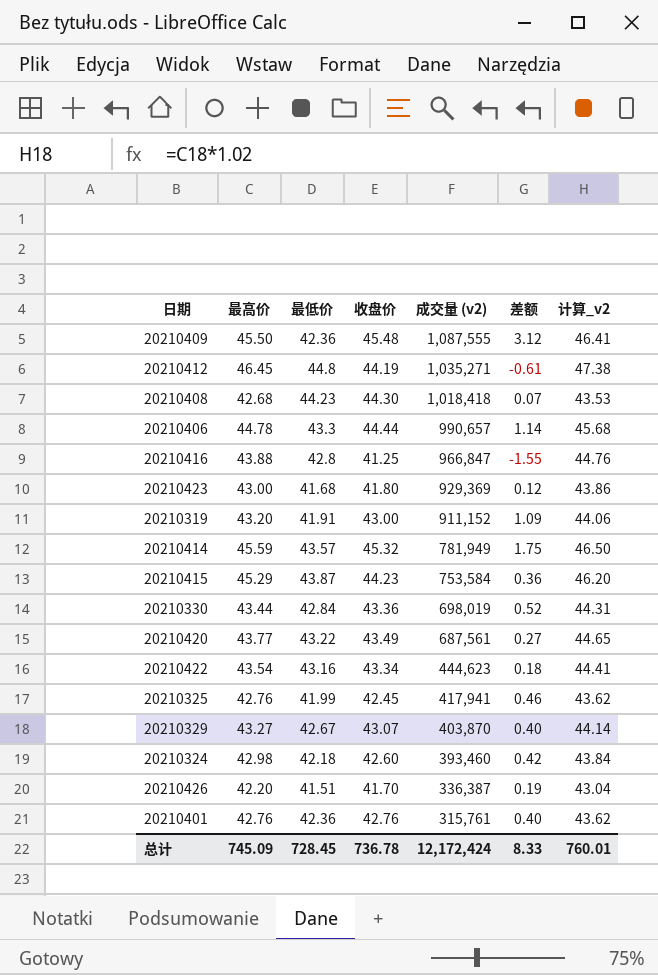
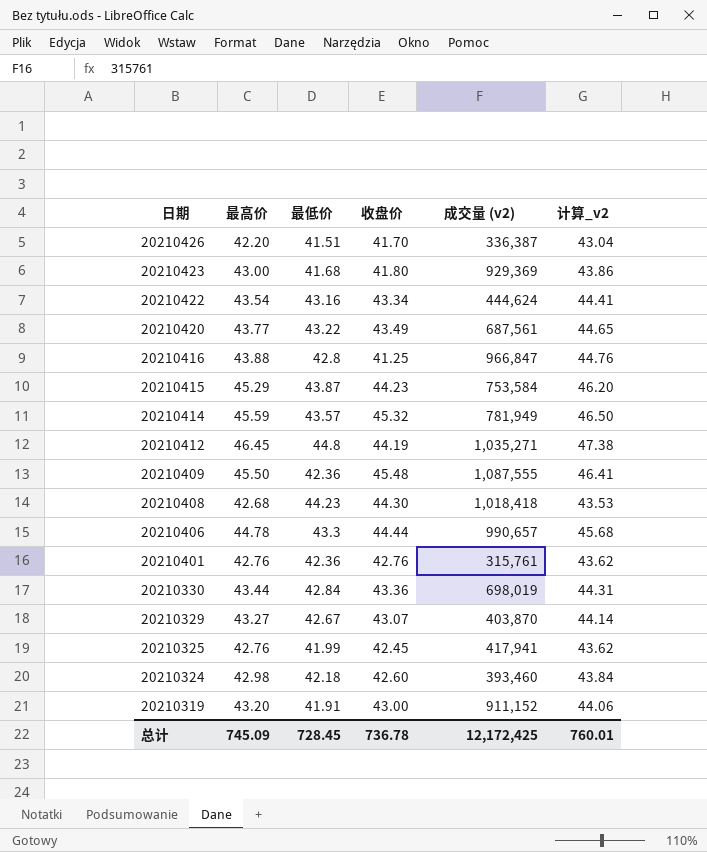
row order: 成交量 (v2) descending -> 日期 descending
column 差额 | formula: [收盘价] - [最低价] -> none
20210422 | 成交量 (v2): 444,623 -> 444,624
总计 | 成交量 (v2): 12,172,424 -> 12,172,425

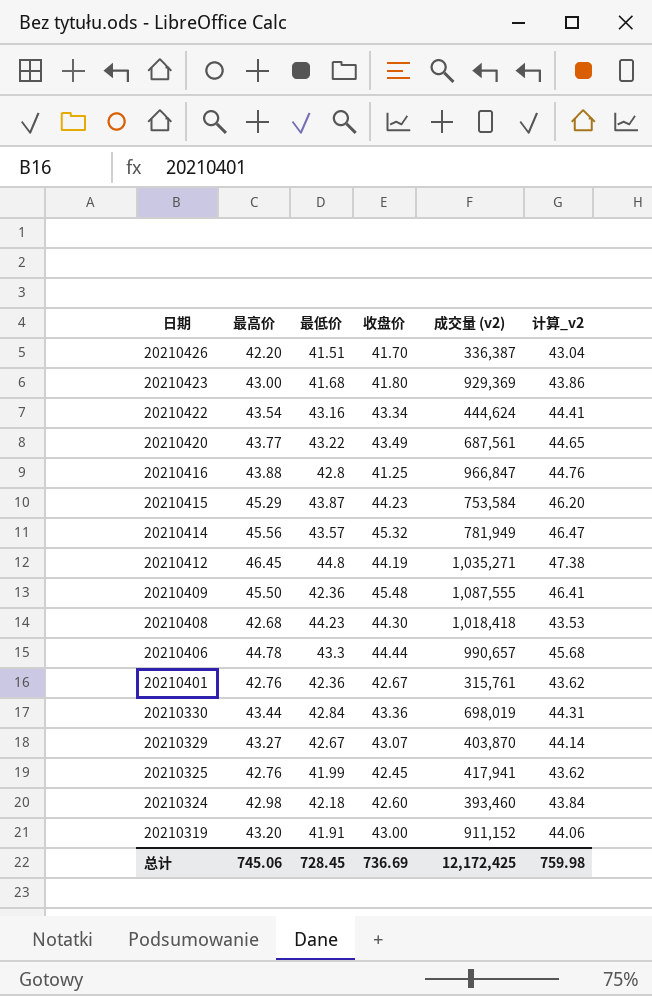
20210414 | 最高价: 45.59 -> 45.56
20210414 | 计算_v2: 46.50 -> 46.47
20210401 | 收盘价: 42.76 -> 42.67
总计 | 最高价: 745.09 -> 745.06
总计 | 收盘价: 736.78 -> 736.69
总计 | 计算_v2: 760.01 -> 759.98

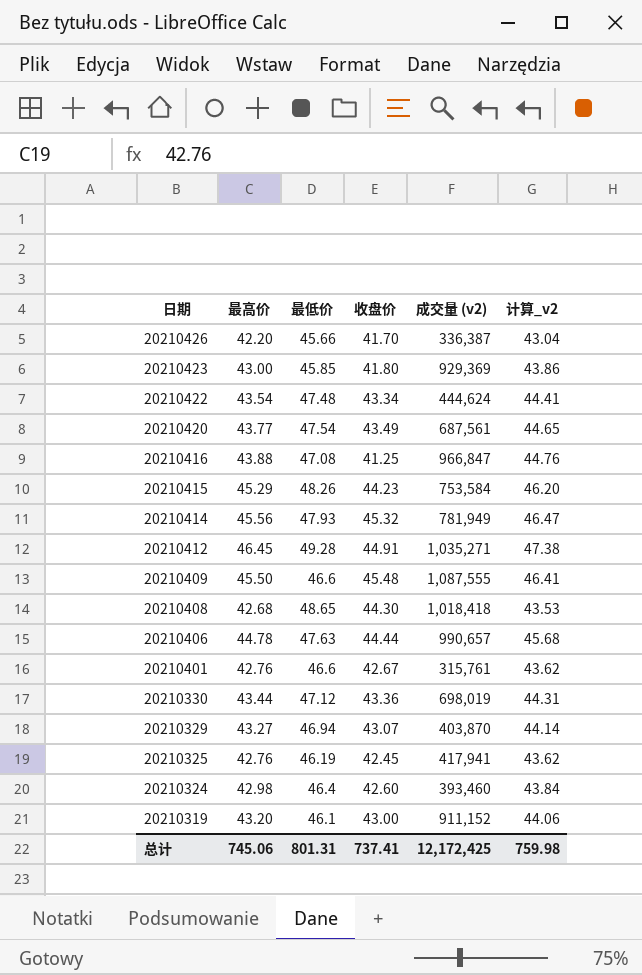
20210426 | 最低价: 41.51 -> 45.66
20210423 | 最低价: 41.68 -> 45.85
20210422 | 最低价: 43.16 -> 47.48
20210420 | 最低价: 43.22 -> 47.54
20210416 | 最低价: 42.8 -> 47.08
20210415 | 最低价: 43.87 -> 48.26
20210414 | 最低价: 43.57 -> 47.93
20210412 | 最低价: 44.8 -> 49.28
20210412 | 收盘价: 44.19 -> 44.91
20210409 | 最低价: 42.36 -> 46.6
20210408 | 最低价: 44.23 -> 48.65
20210406 | 最低价: 43.3 -> 47.63
20210401 | 最低价: 42.36 -> 46.6
20210330 | 最低价: 42.84 -> 47.12
20210329 | 最低价: 42.67 -> 46.94
20210325 | 最低价: 41.99 -> 46.19
20210324 | 最低价: 42.18 -> 46.4
20210319 | 最低价: 41.91 -> 46.1
总计 | 最低价: 728.45 -> 801.31
总计 | 收盘价: 736.69 -> 737.41

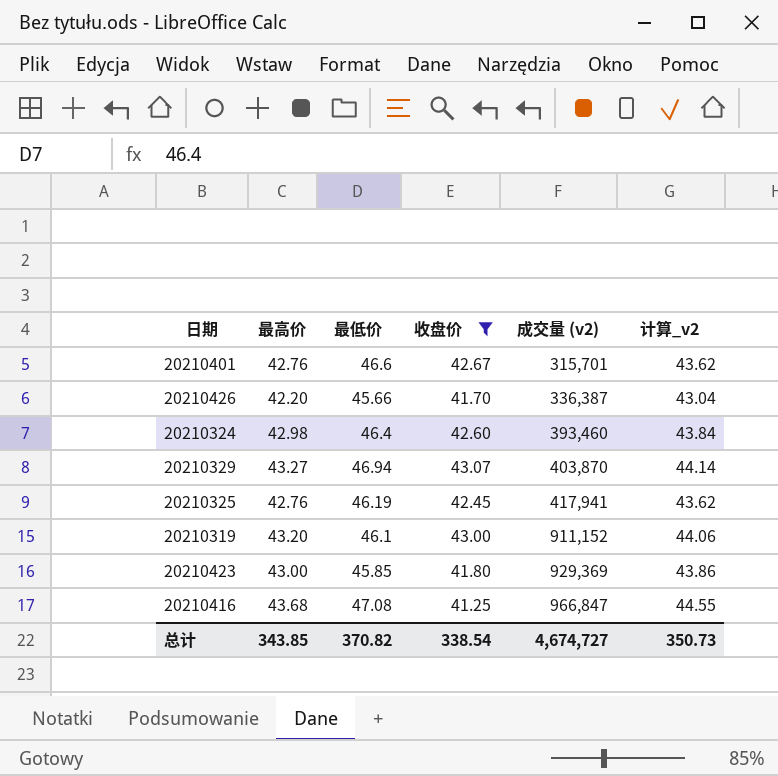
filter: none -> 收盘价 <= 43.07
row order: 日期 descending -> 成交量 (v2) ascending
20210401 | 成交量 (v2): 315,761 -> 315,701
20210416 | 最高价: 43.88 -> 43.68
20210416 | 计算_v2: 44.76 -> 44.55
总计 | 最高价: 745.06 -> 343.85
总计 | 最低价: 801.31 -> 370.82
总计 | 收盘价: 737.41 -> 338.54
总计 | 成交量 (v2): 12,172,425 -> 4,674,727
总计 | 计算_v2: 759.98 -> 350.73

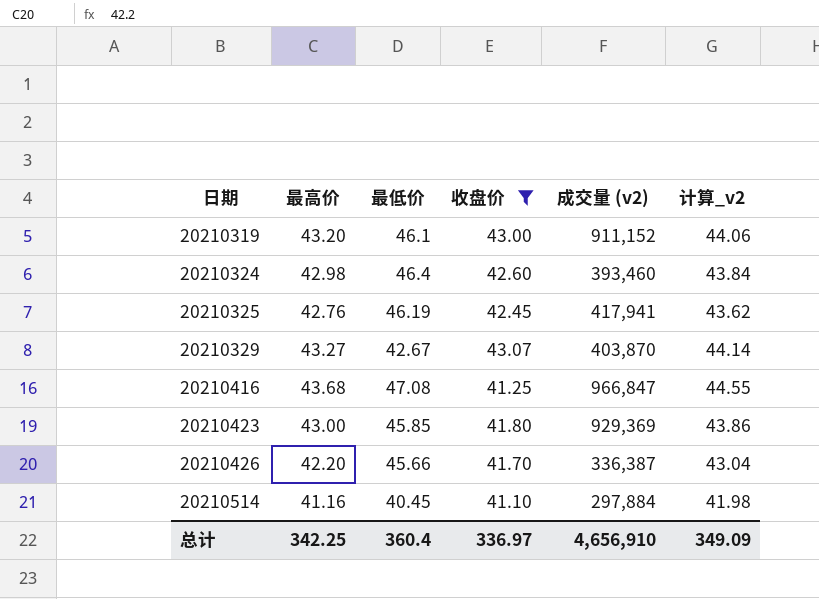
row order: 成交量 (v2) ascending -> 日期 ascending
row 20210401: 42.76 | 46.6 | 42.67 | 315,701 | 43.62 -> none
20210329 | 最低价: 46.94 -> 42.67
row 20210514: none -> 41.16 | 40.45 | 41.10 | 297,884 | 41.98
总计 | 最高价: 343.85 -> 342.25
总计 | 最低价: 370.82 -> 360.4
总计 | 收盘价: 338.54 -> 336.97
总计 | 成交量 (v2): 4,674,727 -> 4,656,910
总计 | 计算_v2: 350.73 -> 349.09

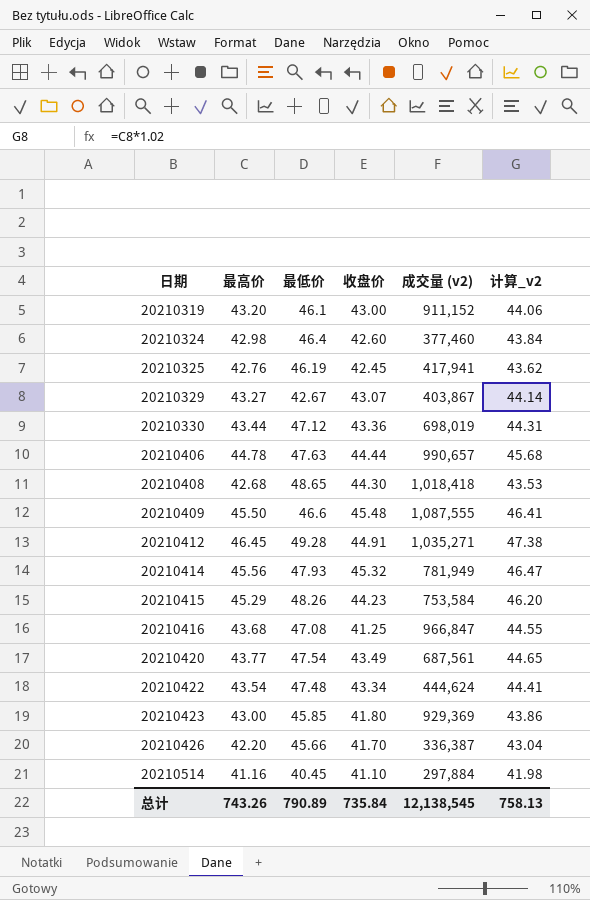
filter: 收盘价 <= 43.07 -> none
20210324 | 成交量 (v2): 393,460 -> 377,460
20210329 | 成交量 (v2): 403,870 -> 403,867
总计 | 最高价: 342.25 -> 743.26
总计 | 最低价: 360.4 -> 790.89
总计 | 收盘价: 336.97 -> 735.84
总计 | 成交量 (v2): 4,656,910 -> 12,138,545
总计 | 计算_v2: 349.09 -> 758.13

